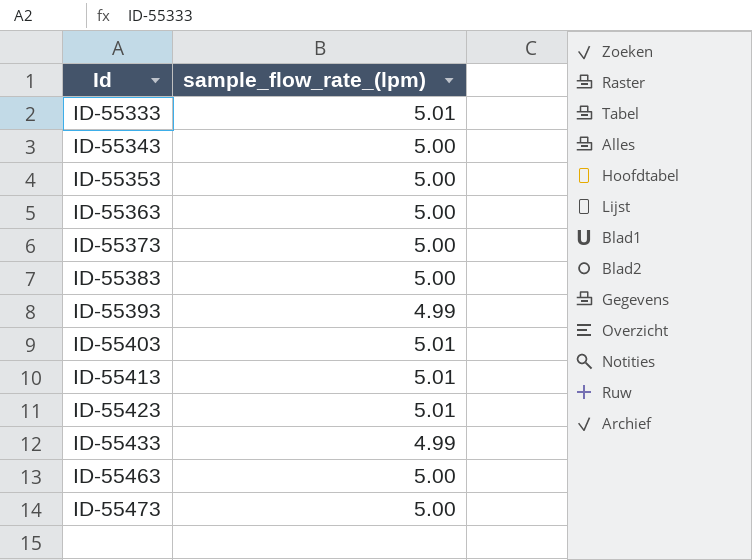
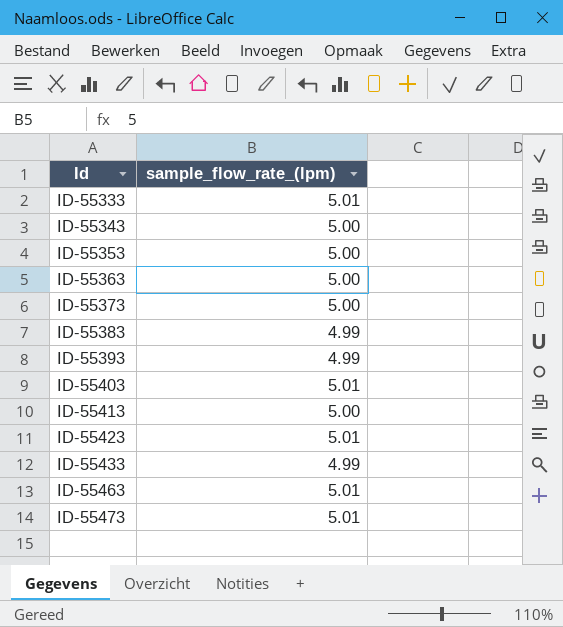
ID-55383 | sample_flow_rate_(lpm): 5.00 -> 4.99
ID-55413 | sample_flow_rate_(lpm): 5.01 -> 5.00
ID-55463 | sample_flow_rate_(lpm): 5.00 -> 5.01
ID-55473 | sample_flow_rate_(lpm): 5.00 -> 5.01

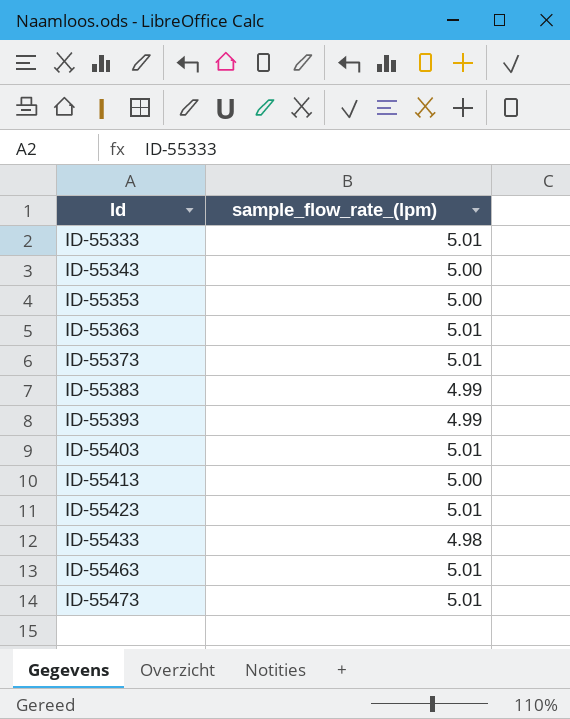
ID-55363 | sample_flow_rate_(lpm): 5.00 -> 5.01
ID-55373 | sample_flow_rate_(lpm): 5.00 -> 5.01
ID-55433 | sample_flow_rate_(lpm): 4.99 -> 4.98

